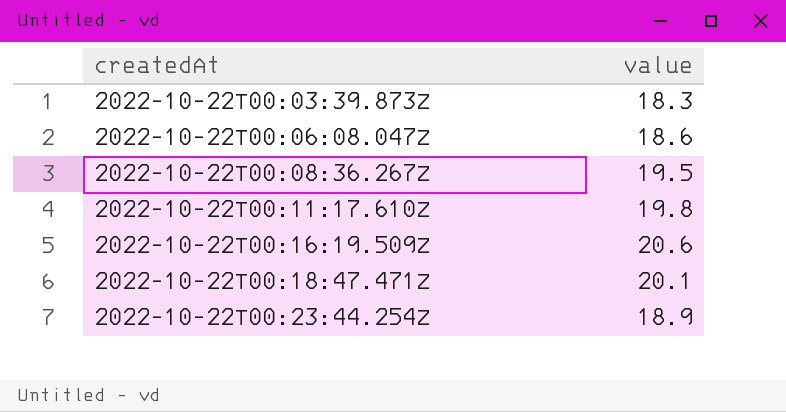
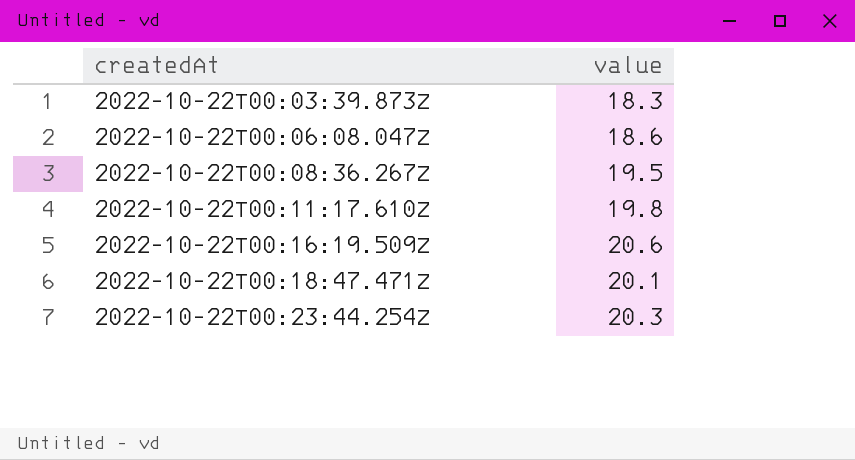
2022-10-22T00:23:44.254Z | value: 18.9 -> 20.3

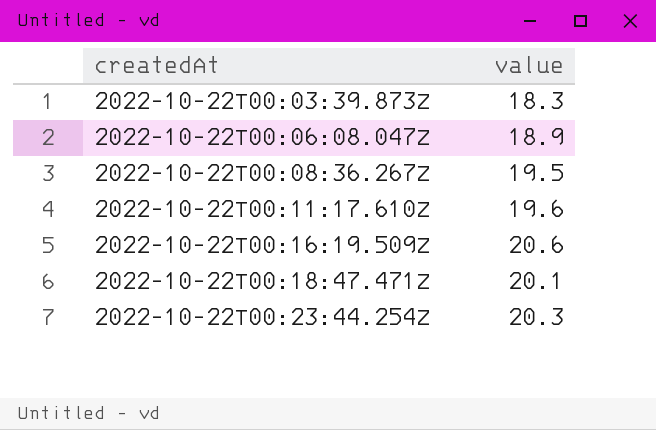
2022-10-22T00:06:08.047Z | value: 18.6 -> 18.9
2022-10-22T00:11:17.610Z | value: 19.8 -> 19.6

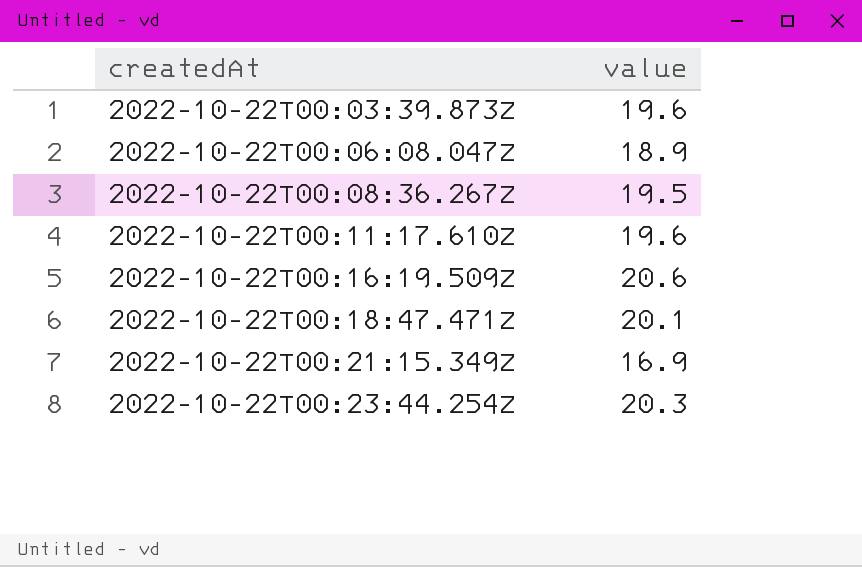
2022-10-22T00:03:39.873Z | value: 18.3 -> 19.6
row 2022-10-22T00:21:15.349Z: none -> 16.9

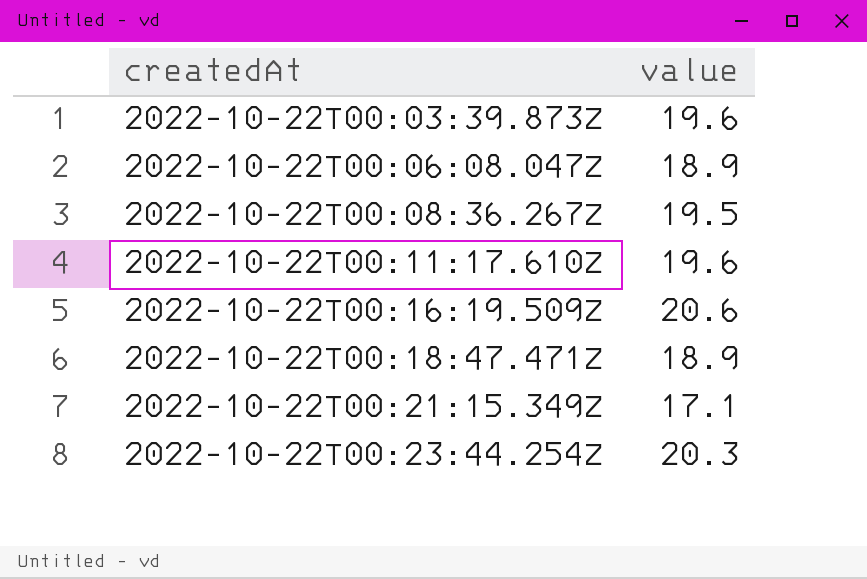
2022-10-22T00:18:47.471Z | value: 20.1 -> 18.9
2022-10-22T00:21:15.349Z | value: 16.9 -> 17.1

